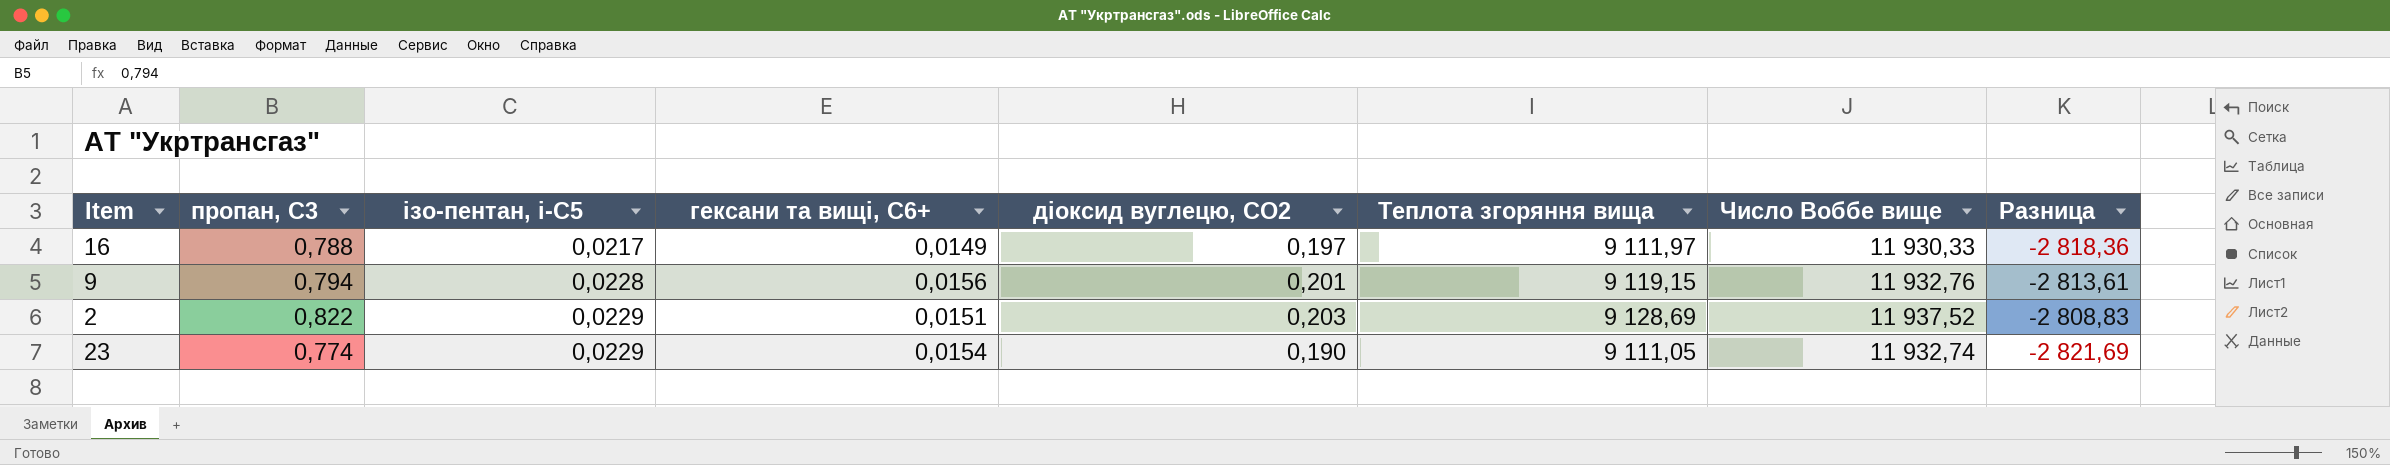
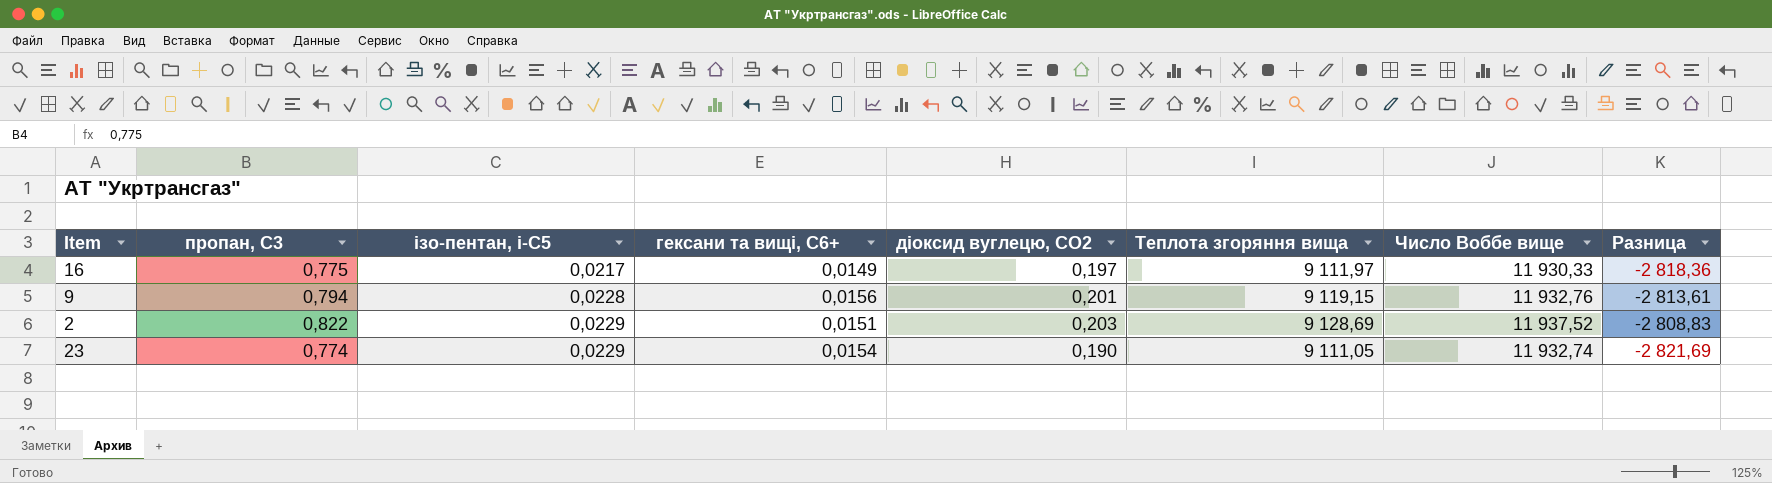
16 | пропан, С3: 0,788 -> 0,775

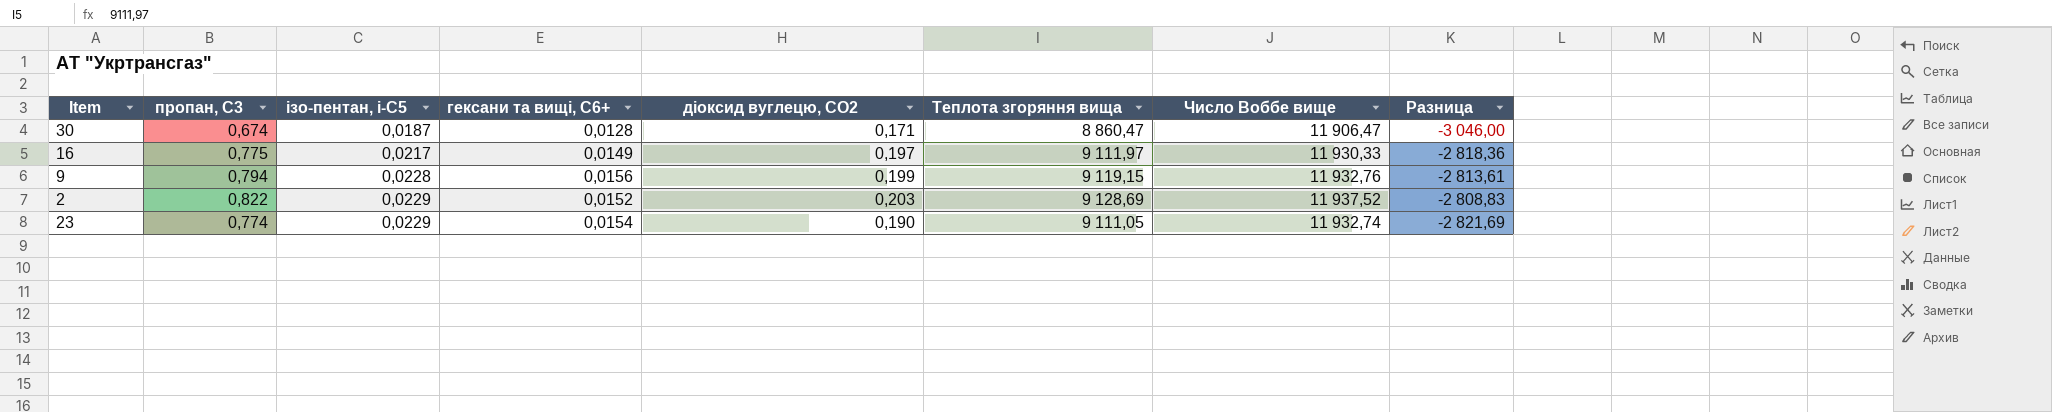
row 30: none -> 0,674 | 0,0187 | 0,0128 | 0,171 | 8 860,47 | 11 906,47 | -3 046,00
9 | діоксид вуглецю, CО2: 0,201 -> 0,199
2 | гексани та вищі, С6+: 0,0151 -> 0,0152

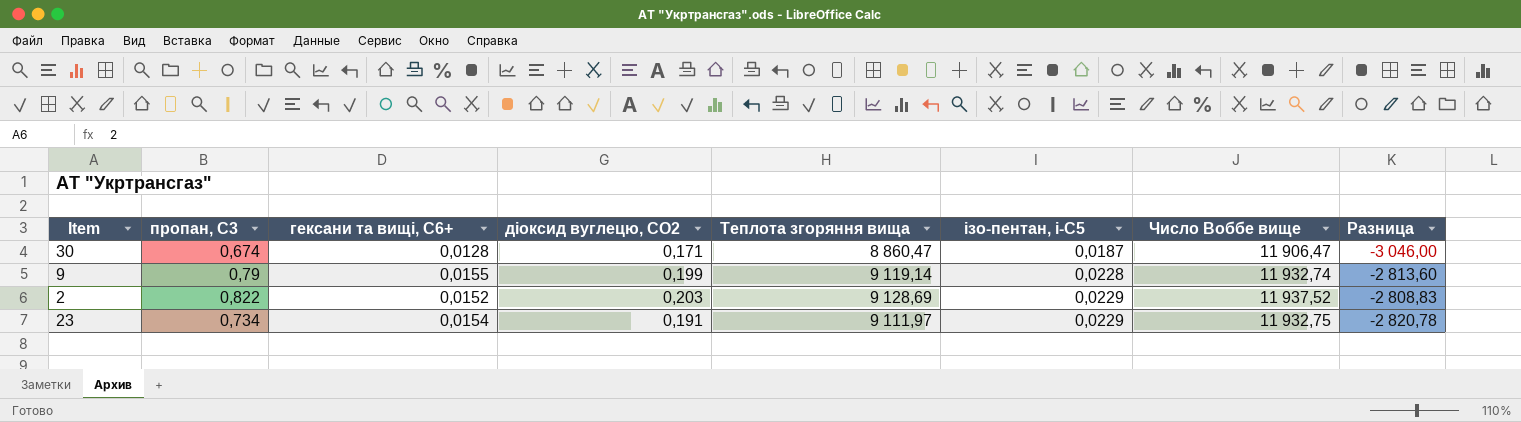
column ізо-пентан, і-С5 | position: 3 -> 6
row 16: 0,775 | 0,0217 | 0,0149 | 0,197 | 9 111,97 | 11 930,33 | -2 818,36 -> none
9 | пропан, С3: 0,794 -> 0,79
9 | гексани та вищі, С6+: 0,0156 -> 0,0155
9 | Теплота згоряння вища: 9 119,15 -> 9 119,14
9 | Число Воббе вище: 11 932,76 -> 11 932,74
9 | Разница: -2 813,61 -> -2 813,60
23 | пропан, С3: 0,774 -> 0,734
23 | діоксид вуглецю, CО2: 0,190 -> 0,191
23 | Теплота згоряння вища: 9 111,05 -> 9 111,97
23 | Число Воббе вище: 11 932,74 -> 11 932,75
23 | Разница: -2 821,69 -> -2 820,78

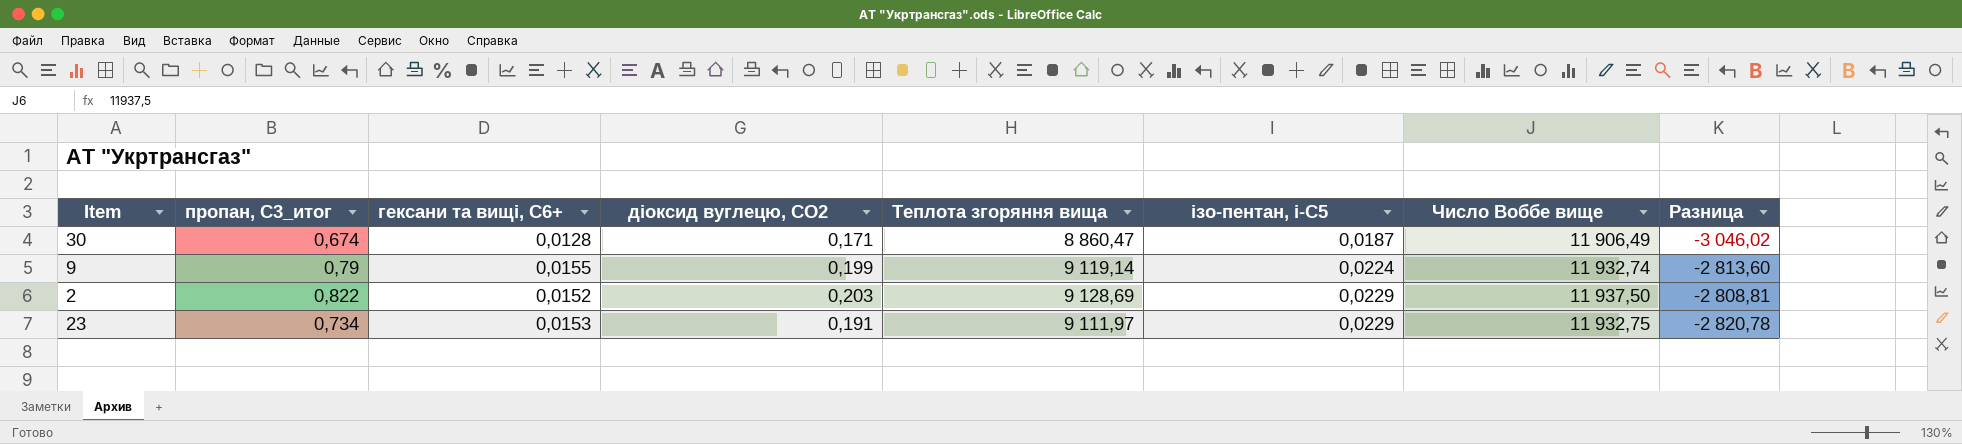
column name: пропан, С3 -> пропан, С3_итог
30 | Число Воббе вище: 11 906,47 -> 11 906,49
30 | Разница: -3 046,00 -> -3 046,02
9 | ізо-пентан, і-С5: 0,0228 -> 0,0224
2 | Число Воббе вище: 11 937,52 -> 11 937,50
2 | Разница: -2 808,83 -> -2 808,81
23 | гексани та вищі, С6+: 0,0154 -> 0,0153

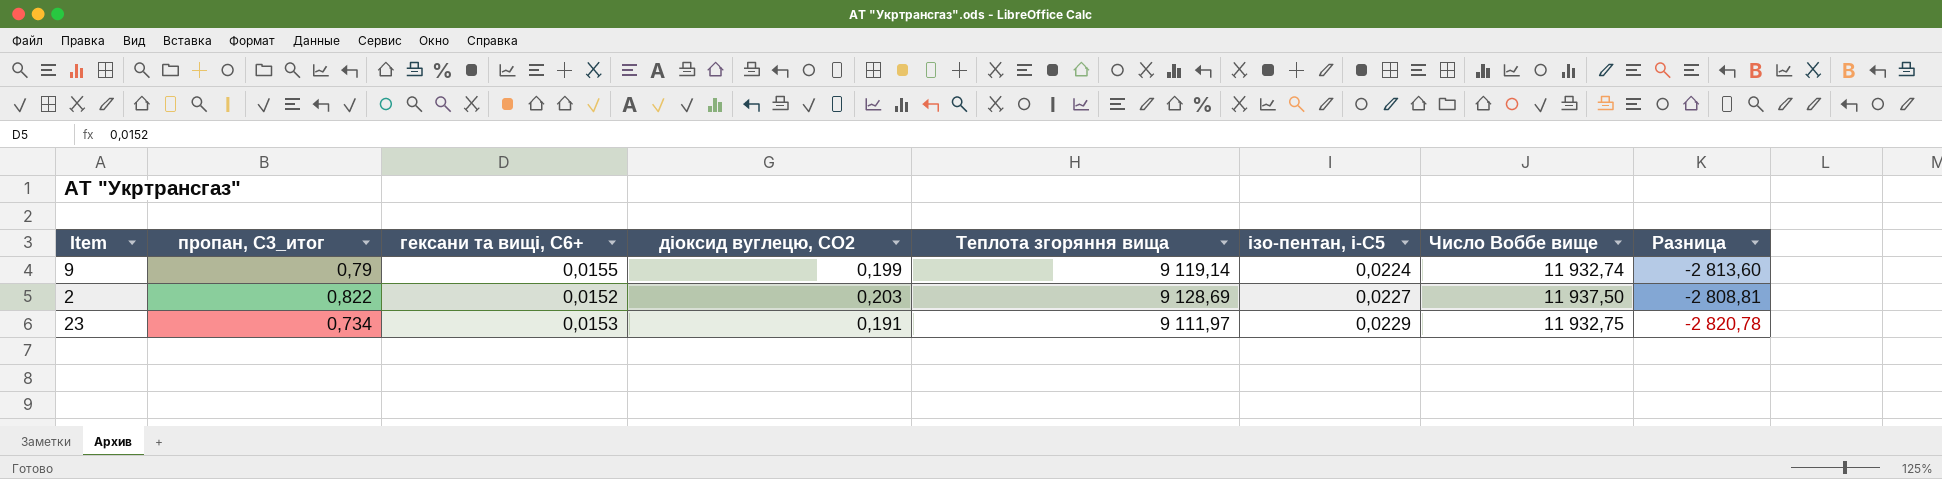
row 30: 0,674 | 0,0128 | 0,171 | 8 860,47 | 0,0187 | 11 906,49 | -3 046,02 -> none
2 | ізо-пентан, і-С5: 0,0229 -> 0,0227

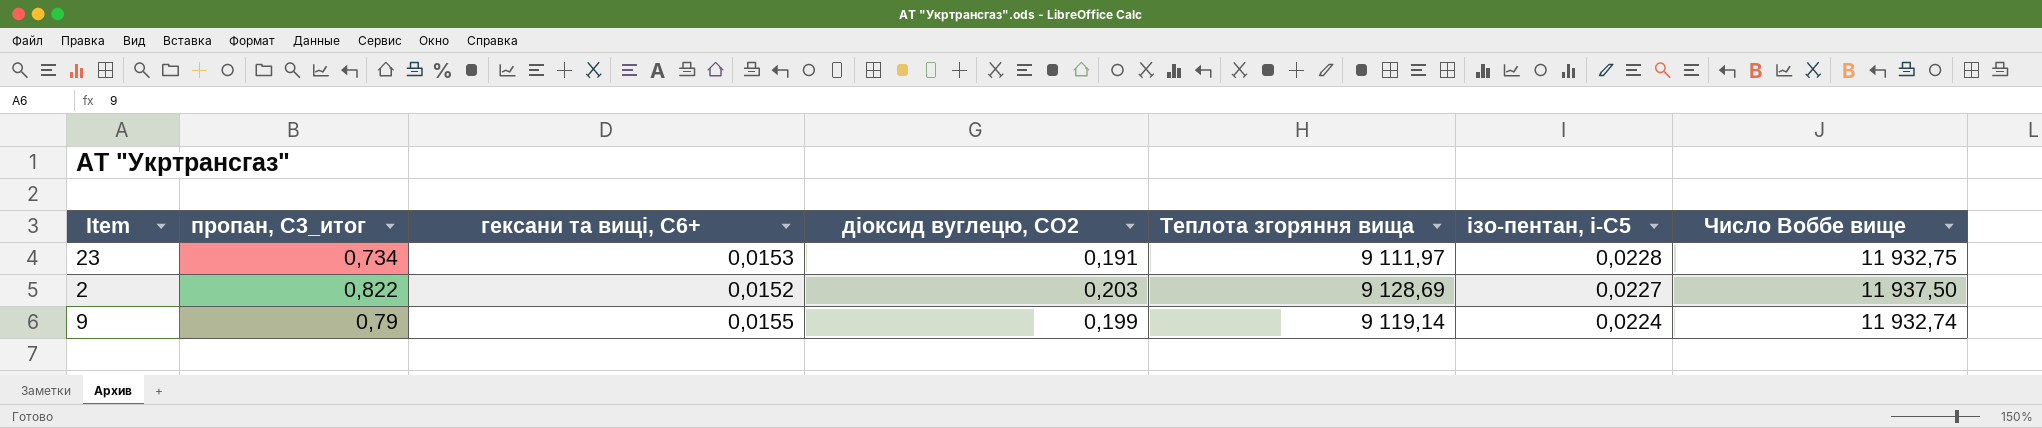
row order: ізо-пентан, і-С5 ascending -> ізо-пентан, і-С5 descending
column Разница | formula: [Теплота згоряння вища] - [Число Воббе вище] -> none
23 | ізо-пентан, і-С5: 0,0229 -> 0,0228

